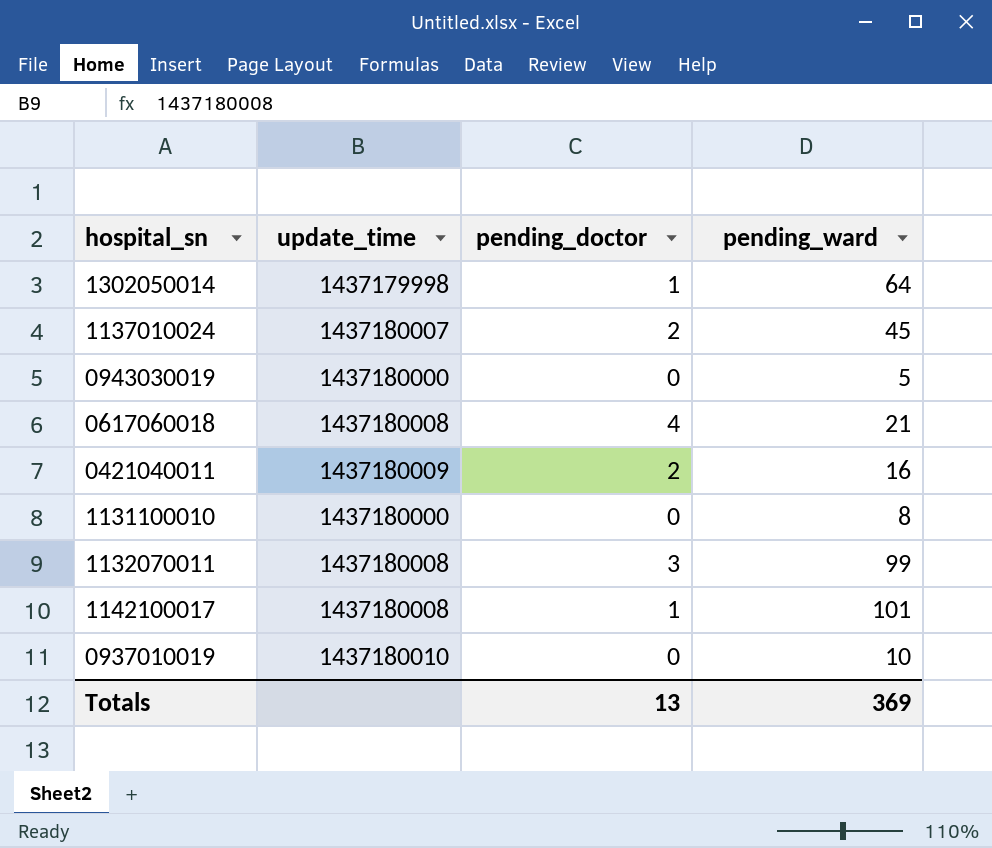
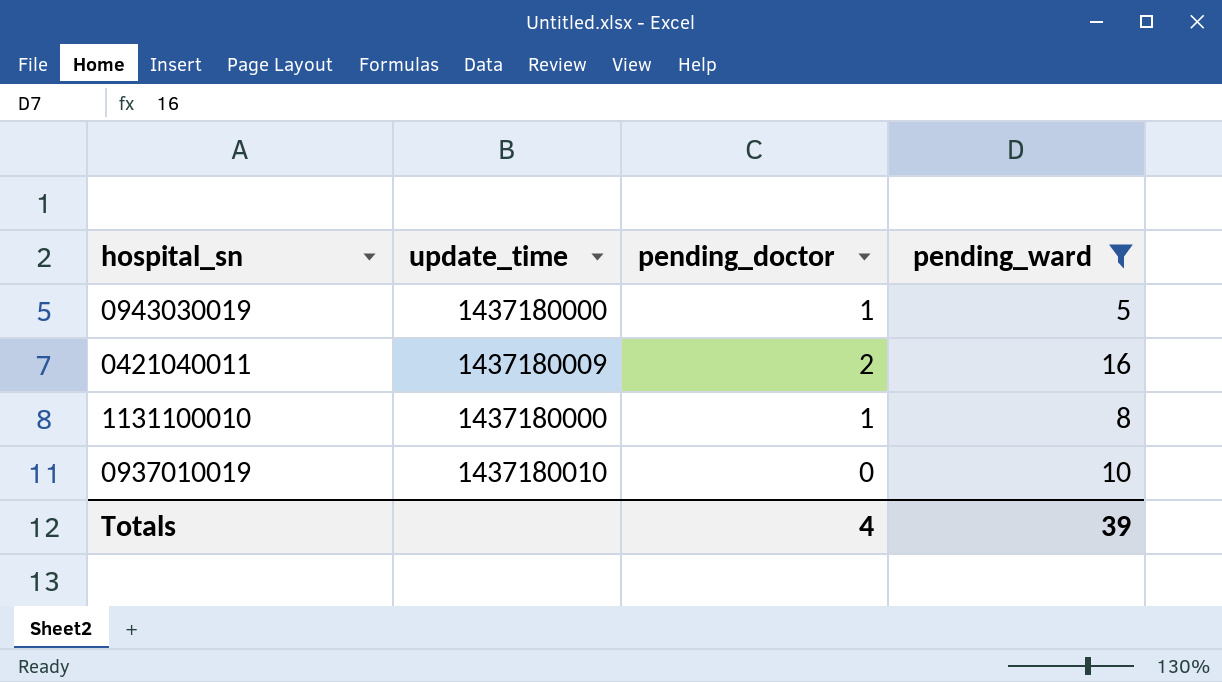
filter: none -> pending_ward <= 16
0943030019 | pending_doctor: 0 -> 1
1131100010 | pending_doctor: 0 -> 1
Totals | pending_doctor: 13 -> 4
Totals | pending_ward: 369 -> 39

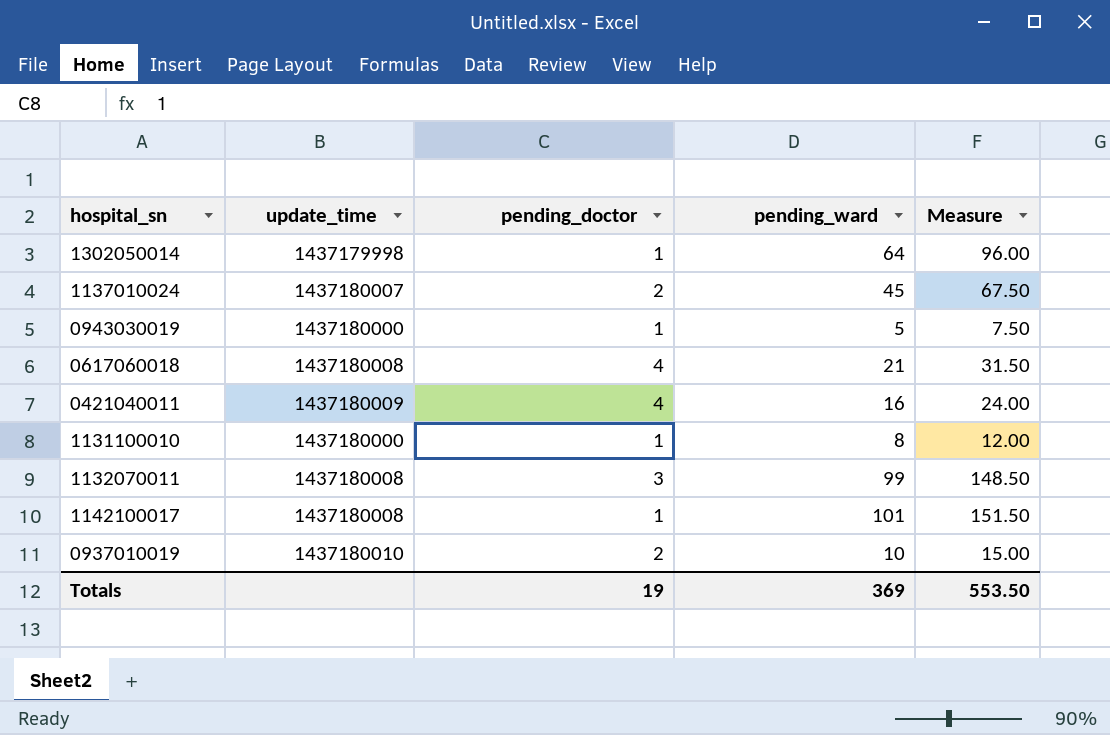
filter: pending_ward <= 16 -> none
column Measure | formula: none -> [pending_ward] * 1.5
0421040011 | pending_doctor: 2 -> 4
0937010019 | pending_doctor: 0 -> 2
Totals | pending_doctor: 4 -> 19
Totals | pending_ward: 39 -> 369

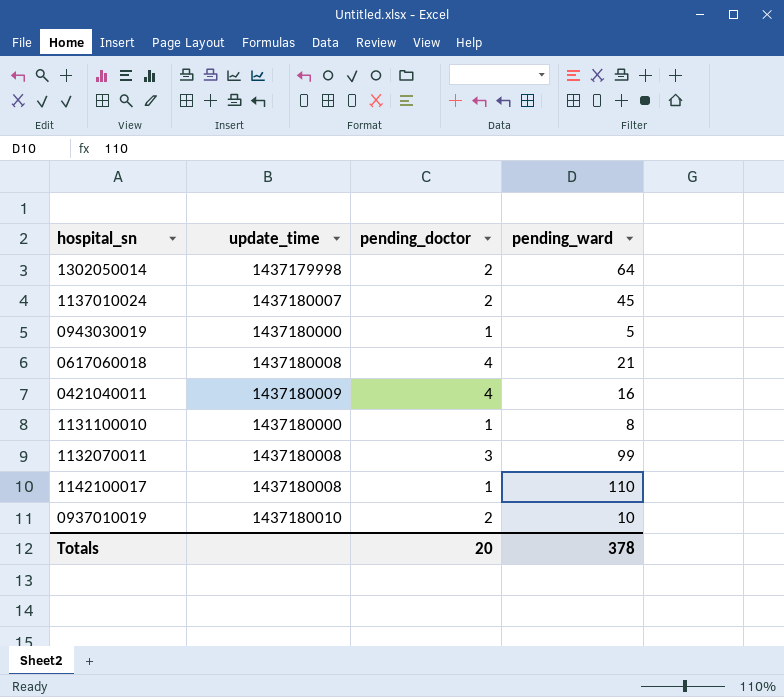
column Measure | formula: [pending_ward] * 1.5 -> none
1302050014 | pending_doctor: 1 -> 2
1142100017 | pending_ward: 101 -> 110
Totals | pending_doctor: 19 -> 20
Totals | pending_ward: 369 -> 378

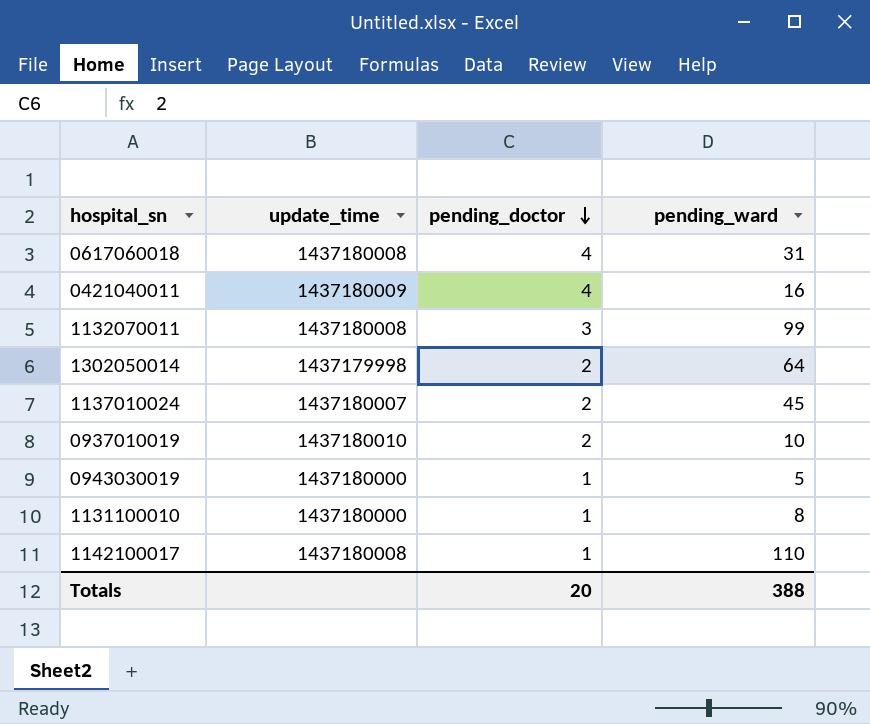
row order: none -> pending_doctor descending
0617060018 | pending_ward: 21 -> 31
Totals | pending_ward: 378 -> 388

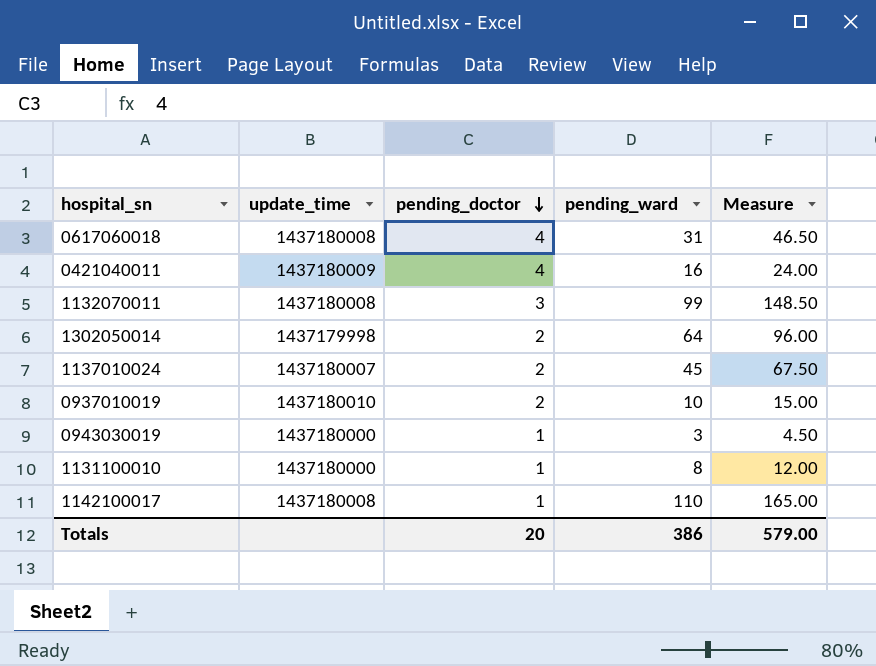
column Measure | formula: none -> [pending_ward] * 1.5
0943030019 | pending_ward: 5 -> 3
Totals | pending_ward: 388 -> 386

